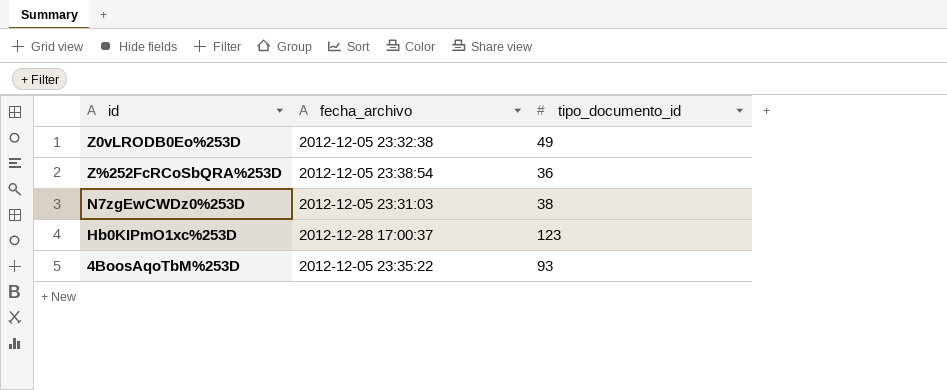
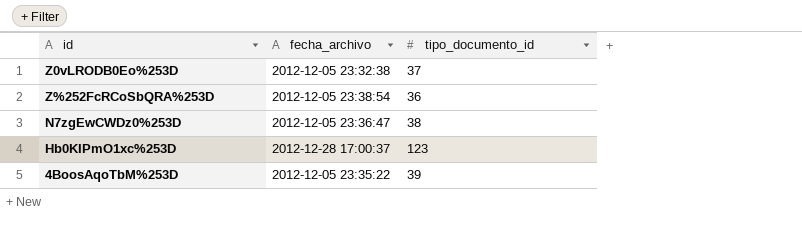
Z0vLRODB0Eo%253D | tipo_documento_id: 49 -> 37
N7zgEwCWDz0%253D | fecha_archivo: 2012-12-05 23:31:03 -> 2012-12-05 23:36:47
4BoosAqoTbM%253D | tipo_documento_id: 93 -> 39

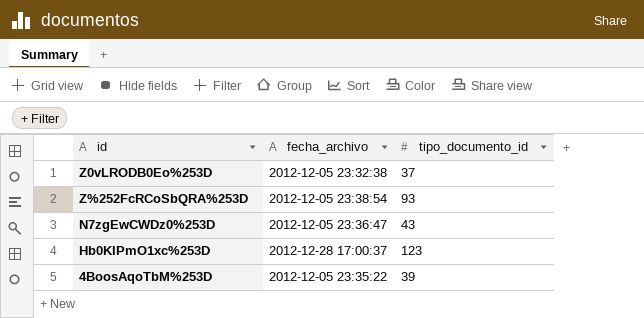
Z%252FcRCoSbQRA%253D | tipo_documento_id: 36 -> 93
N7zgEwCWDz0%253D | tipo_documento_id: 38 -> 43

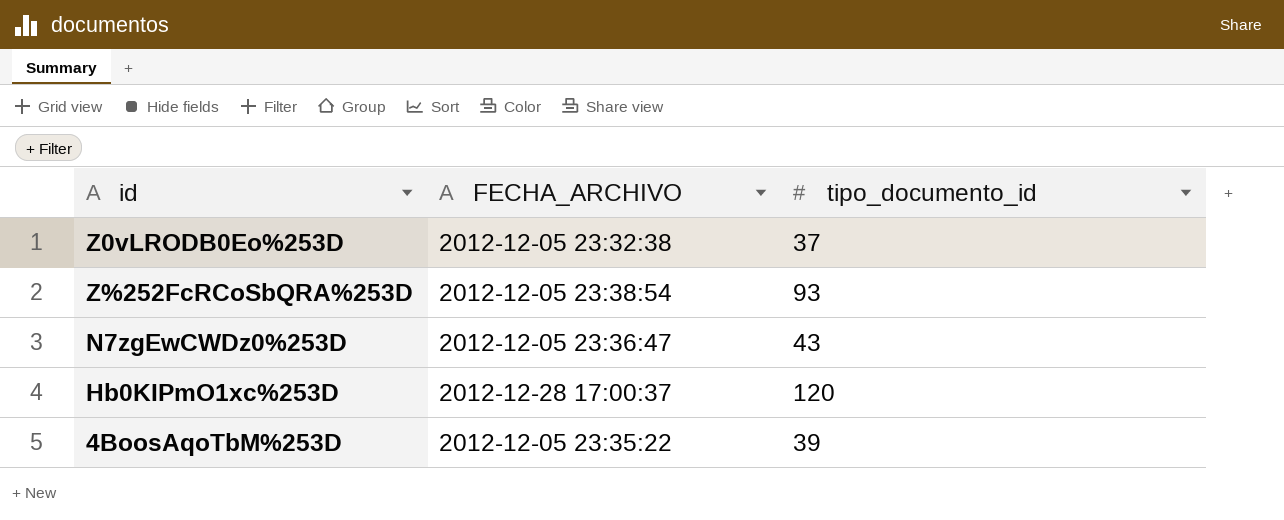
column name: fecha_archivo -> FECHA_ARCHIVO
Hb0KIPmO1xc%253D | tipo_documento_id: 123 -> 120

